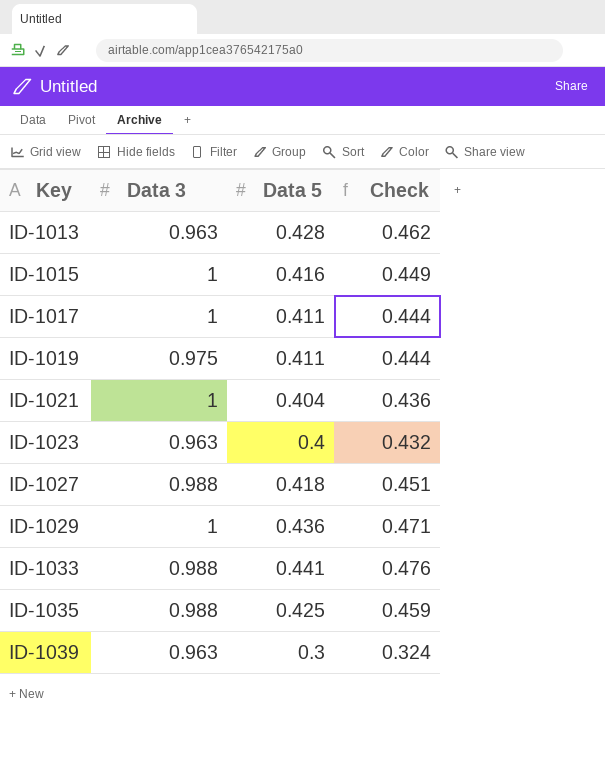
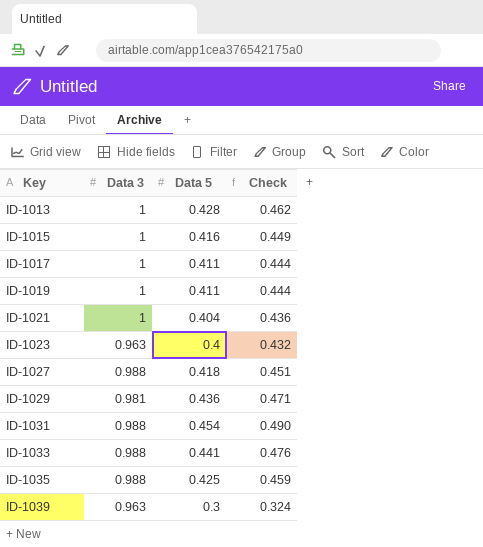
ID-1013 | Data 3: 0.963 -> 1
ID-1019 | Data 3: 0.975 -> 1
ID-1029 | Data 3: 1 -> 0.981
row ID-1031: none -> 0.988 | 0.454 | 0.490

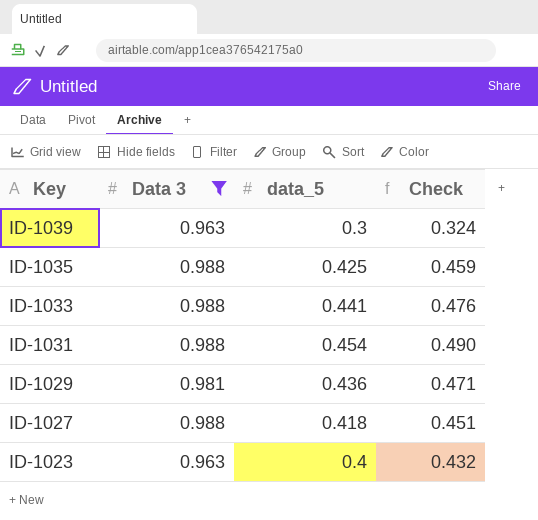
filter: none -> Data 3 != 1
row order: Key ascending -> Key descending
column name: Data 5 -> data_5

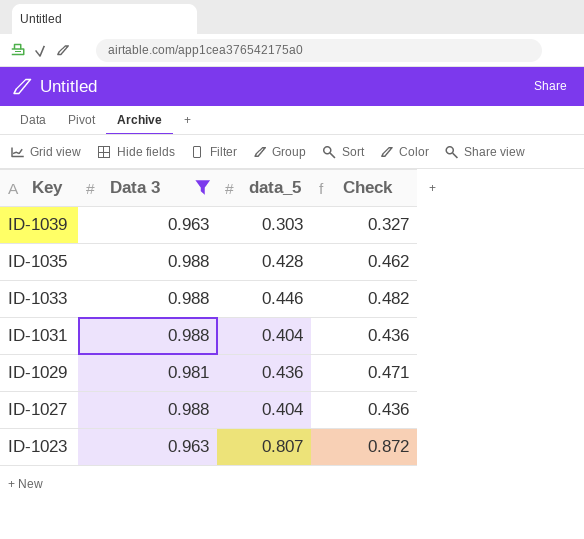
ID-1039 | data_5: 0.3 -> 0.303
ID-1039 | Check: 0.324 -> 0.327
ID-1035 | data_5: 0.425 -> 0.428
ID-1035 | Check: 0.459 -> 0.462
ID-1033 | data_5: 0.441 -> 0.446
ID-1033 | Check: 0.476 -> 0.482
ID-1031 | data_5: 0.454 -> 0.404
ID-1031 | Check: 0.490 -> 0.436
ID-1027 | data_5: 0.418 -> 0.404
ID-1027 | Check: 0.451 -> 0.436
ID-1023 | data_5: 0.4 -> 0.807
ID-1023 | Check: 0.432 -> 0.872

